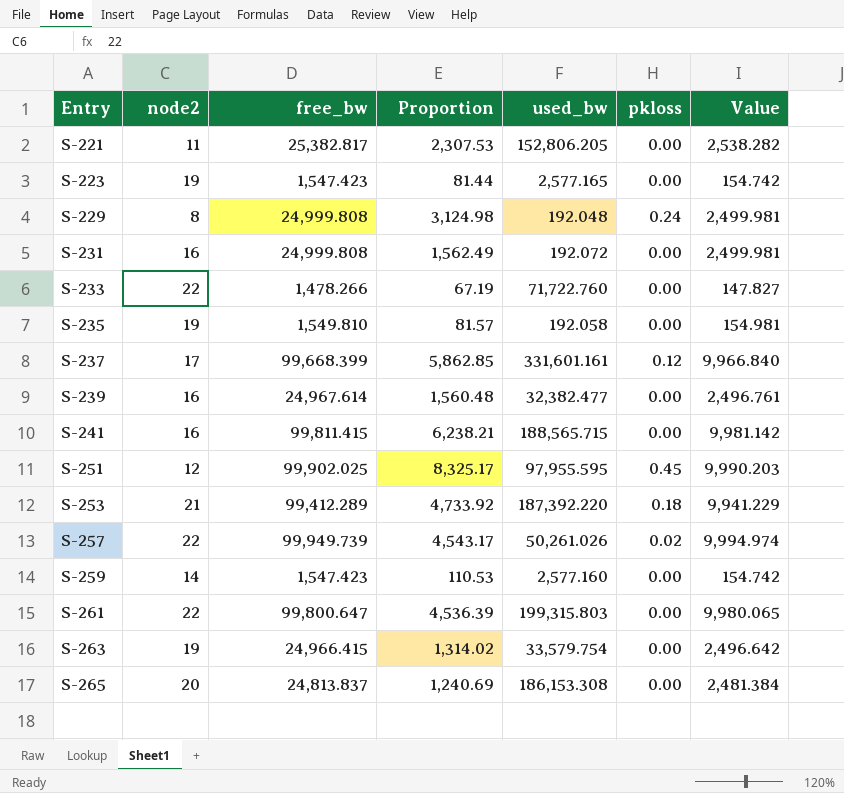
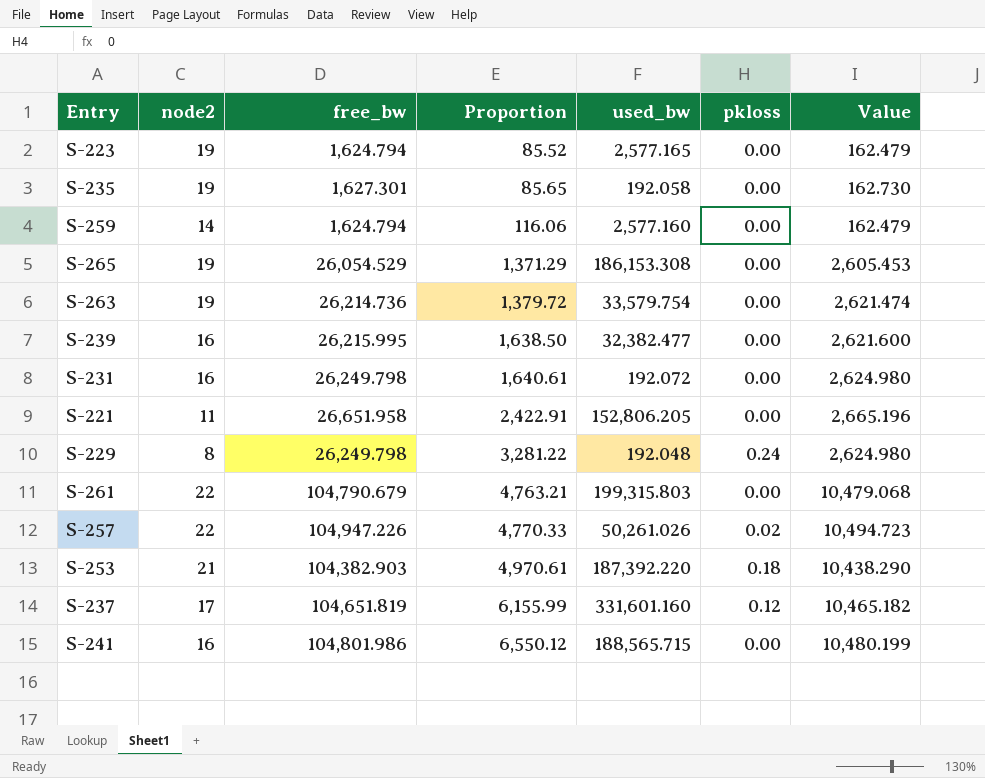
row order: Entry ascending -> Proportion ascending
row S-233: 22 | 1,478.266 | 67.19 | 71,722.760 | 0.00 | 147.827 -> none
row S-251: 12 | 99,902.025 | 8,325.17 | 97,955.595 | 0.45 | 9,990.203 -> none
S-223 | free_bw: 1,547.423 -> 1,624.794
S-223 | Proportion: 81.44 -> 85.52
S-223 | Value: 154.742 -> 162.479
S-235 | free_bw: 1,549.810 -> 1,627.301
S-235 | Proportion: 81.57 -> 85.65
S-235 | Value: 154.981 -> 162.730
S-259 | free_bw: 1,547.423 -> 1,624.794
S-259 | Proportion: 110.53 -> 116.06
S-259 | Value: 154.742 -> 162.479
S-265 | node2: 20 -> 19
S-265 | free_bw: 24,813.837 -> 26,054.529
S-265 | Proportion: 1,240.69 -> 1,371.29
S-265 | Value: 2,481.384 -> 2,605.453
S-263 | free_bw: 24,966.415 -> 26,214.736
S-263 | Proportion: 1,314.02 -> 1,379.72
S-263 | Value: 2,496.642 -> 2,621.474
S-239 | free_bw: 24,967.614 -> 26,215.995
S-239 | Proportion: 1,560.48 -> 1,638.50
S-239 | Value: 2,496.761 -> 2,621.600
S-231 | free_bw: 24,999.808 -> 26,249.798
S-231 | Proportion: 1,562.49 -> 1,640.61
S-231 | Value: 2,499.981 -> 2,624.980
S-221 | free_bw: 25,382.817 -> 26,651.958
S-221 | Proportion: 2,307.53 -> 2,422.91
S-221 | Value: 2,538.282 -> 2,665.196
S-229 | free_bw: 24,999.808 -> 26,249.798
S-229 | Proportion: 3,124.98 -> 3,281.22
S-229 | Value: 2,499.981 -> 2,624.980
S-261 | free_bw: 99,800.647 -> 104,790.679
S-261 | Proportion: 4,536.39 -> 4,763.21
S-261 | Value: 9,980.065 -> 10,479.068
S-257 | free_bw: 99,949.739 -> 104,947.226
S-257 | Proportion: 4,543.17 -> 4,770.33
S-257 | Value: 9,994.974 -> 10,494.723
S-253 | free_bw: 99,412.289 -> 104,382.903
S-253 | Proportion: 4,733.92 -> 4,970.61
S-253 | Value: 9,941.229 -> 10,438.290
S-237 | free_bw: 99,668.399 -> 104,651.819
S-237 | Proportion: 5,862.85 -> 6,155.99
S-237 | used_bw: 331,601.161 -> 331,601.160
S-237 | Value: 9,966.840 -> 10,465.182
S-241 | free_bw: 99,811.415 -> 104,801.986
S-241 | Proportion: 6,238.21 -> 6,550.12
S-241 | Value: 9,981.142 -> 10,480.199

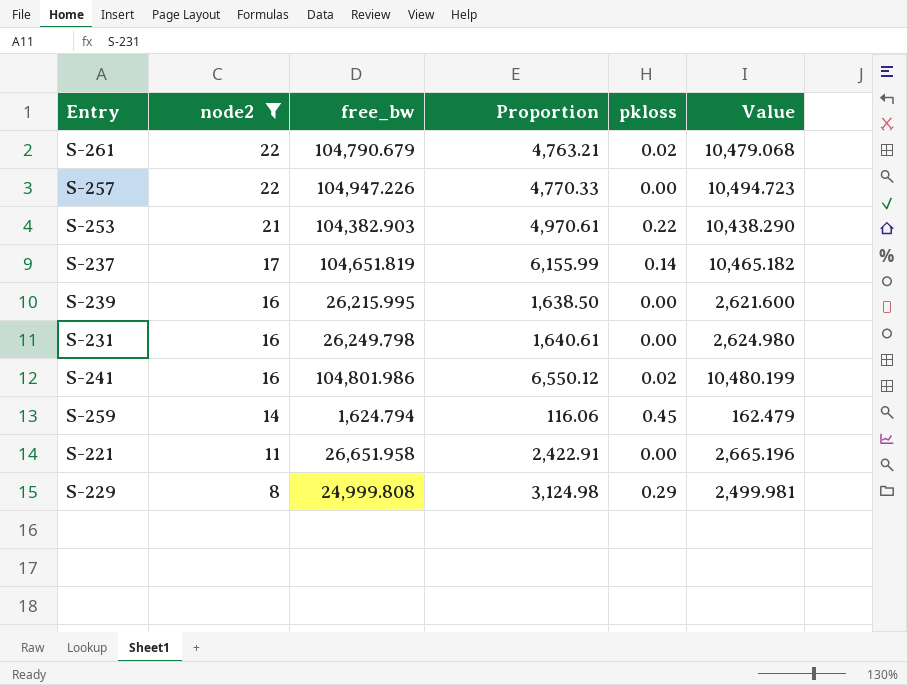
filter: none -> node2 != 19
row order: Proportion ascending -> node2 descending
column used_bw | position: 5 -> none
S-261 | pkloss: 0.00 -> 0.02
S-257 | pkloss: 0.02 -> 0.00
S-253 | pkloss: 0.18 -> 0.22
S-237 | pkloss: 0.12 -> 0.14
S-241 | pkloss: 0.00 -> 0.02
S-259 | pkloss: 0.00 -> 0.45
S-229 | free_bw: 26,249.798 -> 24,999.808
S-229 | Proportion: 3,281.22 -> 3,124.98
S-229 | pkloss: 0.24 -> 0.29
S-229 | Value: 2,624.980 -> 2,499.981

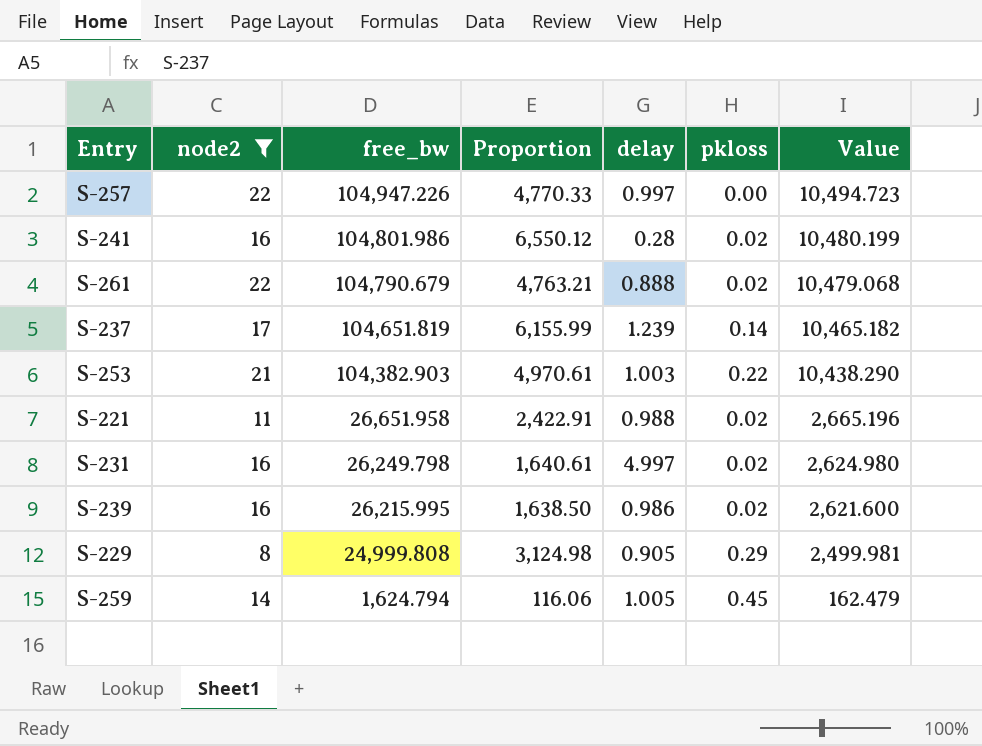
row order: node2 descending -> free_bw descending
column delay | position: none -> 5
S-221 | pkloss: 0.00 -> 0.02
S-231 | pkloss: 0.00 -> 0.02
S-239 | pkloss: 0.00 -> 0.02

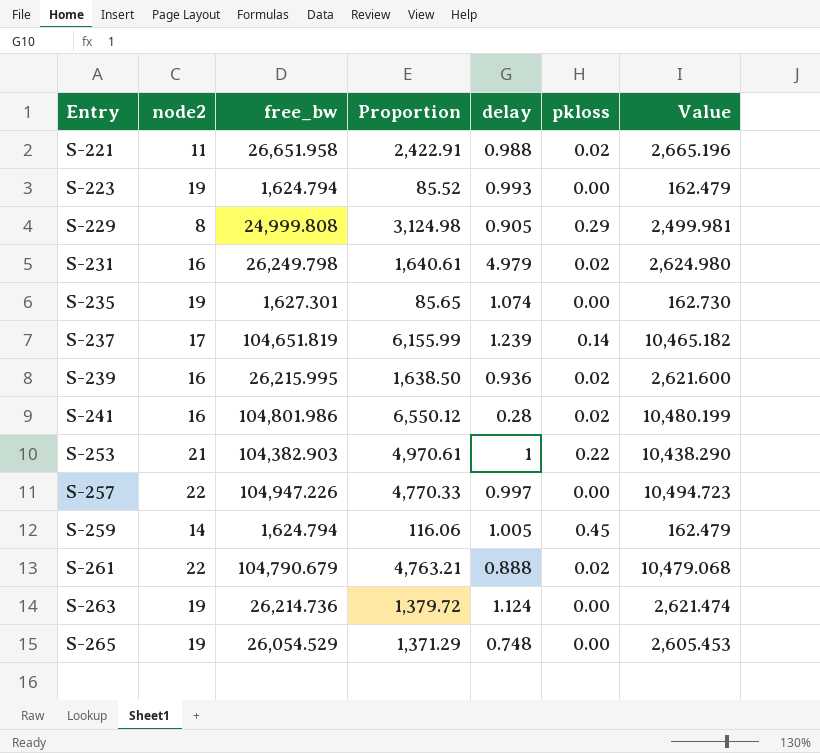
filter: node2 != 19 -> none
row order: free_bw descending -> Entry ascending
S-231 | delay: 4.997 -> 4.979
S-239 | delay: 0.986 -> 0.936
S-253 | delay: 1.003 -> 1

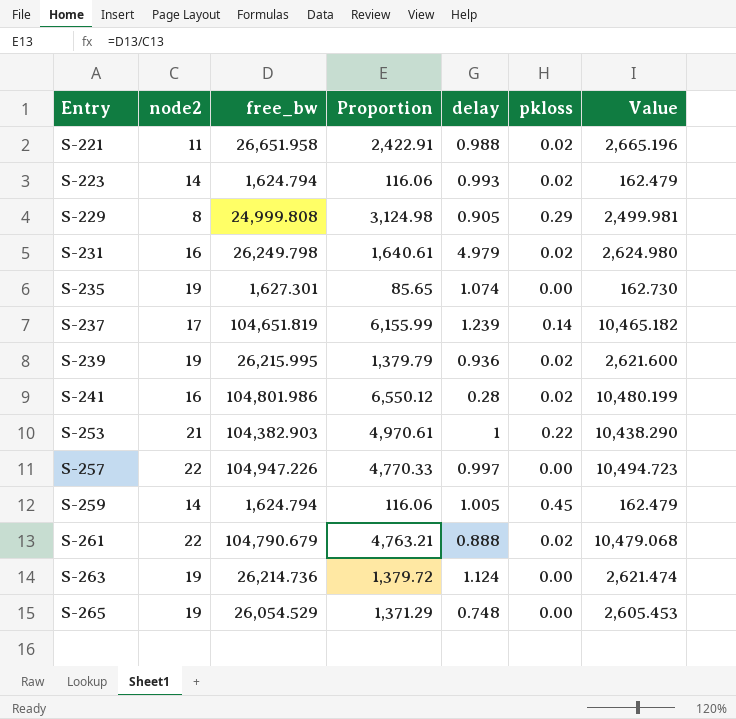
S-223 | node2: 19 -> 14
S-223 | Proportion: 85.52 -> 116.06
S-223 | pkloss: 0.00 -> 0.02
S-239 | node2: 16 -> 19
S-239 | Proportion: 1,638.50 -> 1,379.79

